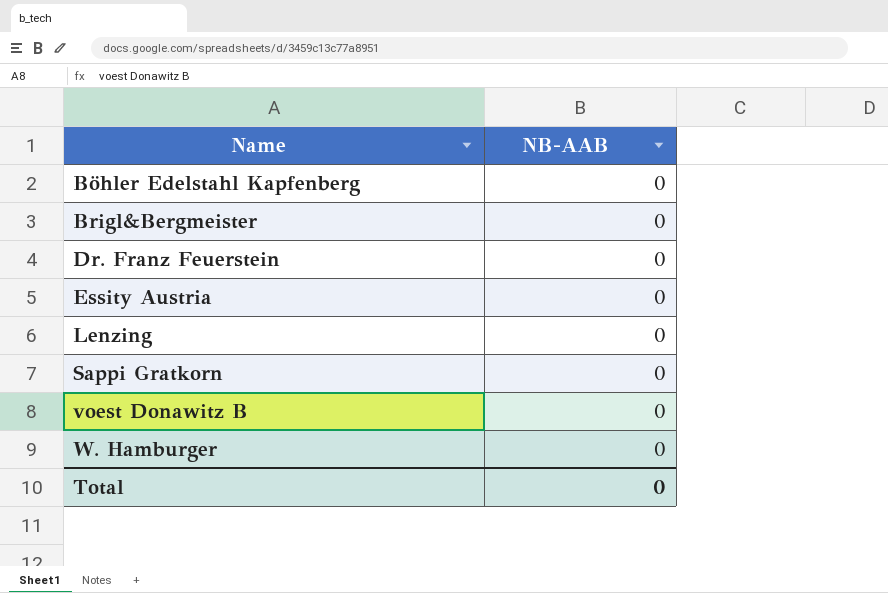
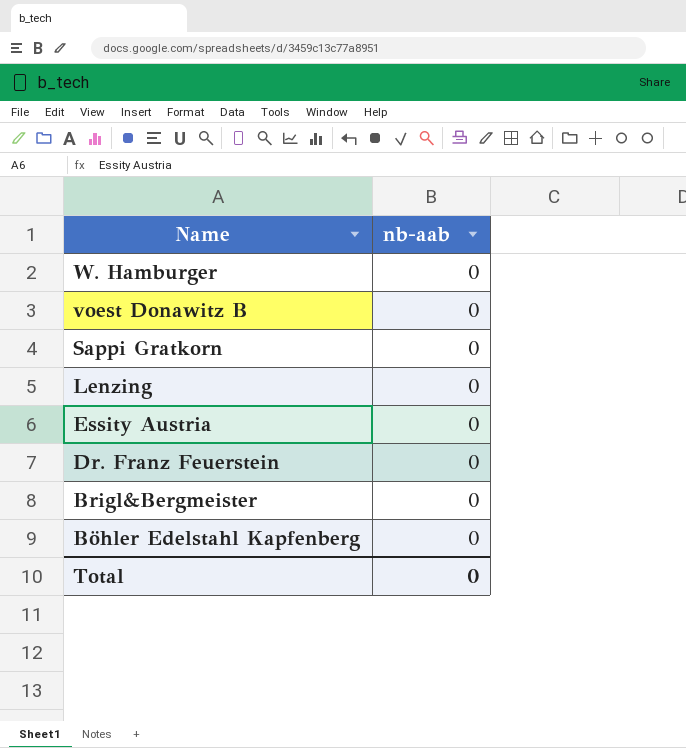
row order: Name ascending -> Name descending
column name: NB-AAB -> nb-aab

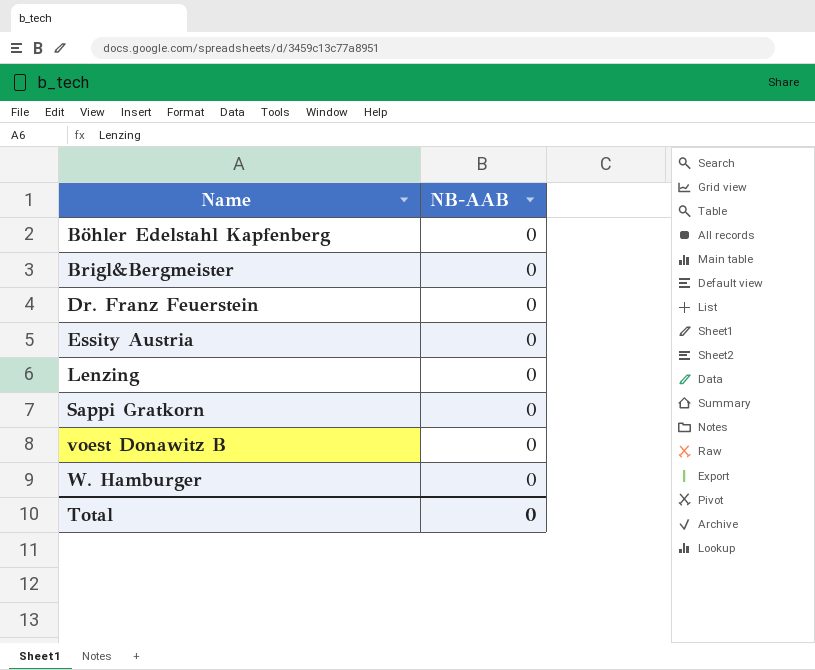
row order: Name descending -> Name ascending
column name: nb-aab -> NB-AAB

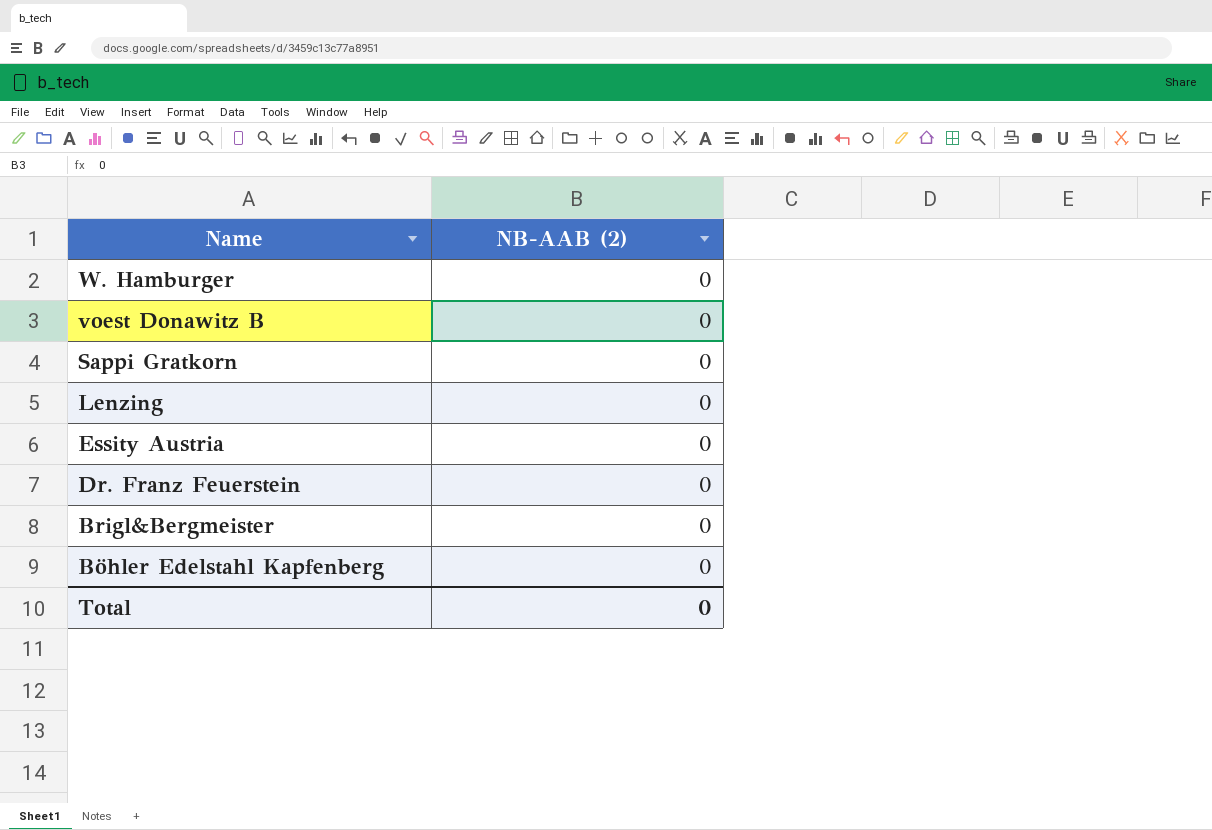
row order: Name ascending -> Name descending
column name: NB-AAB -> NB-AAB (2)

